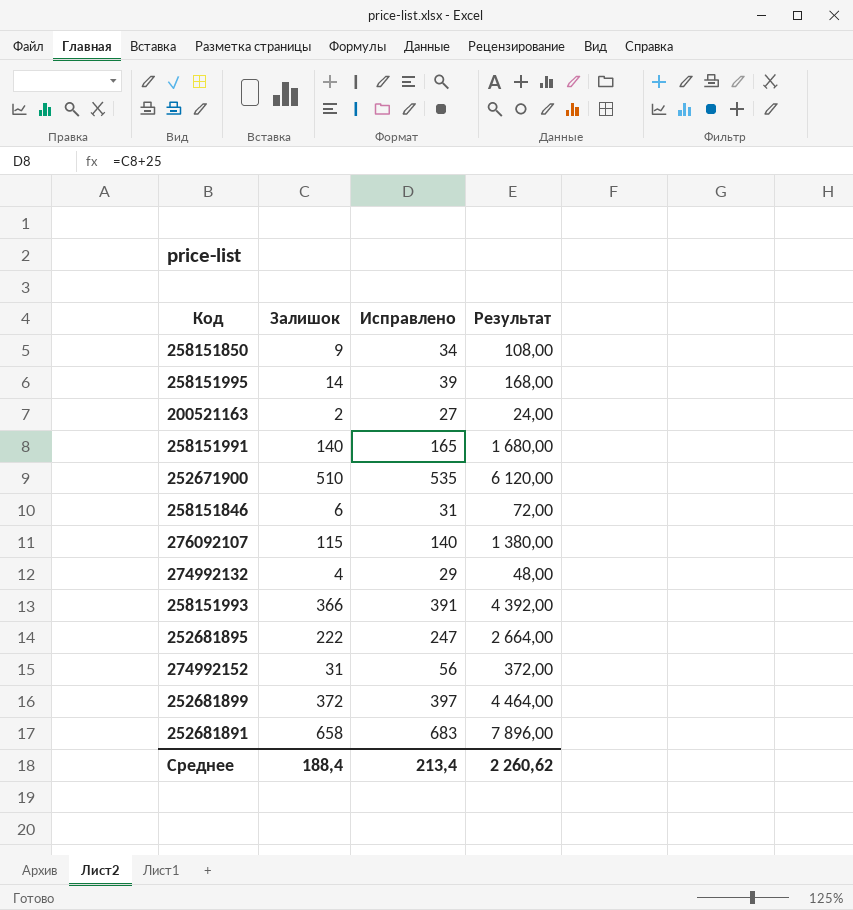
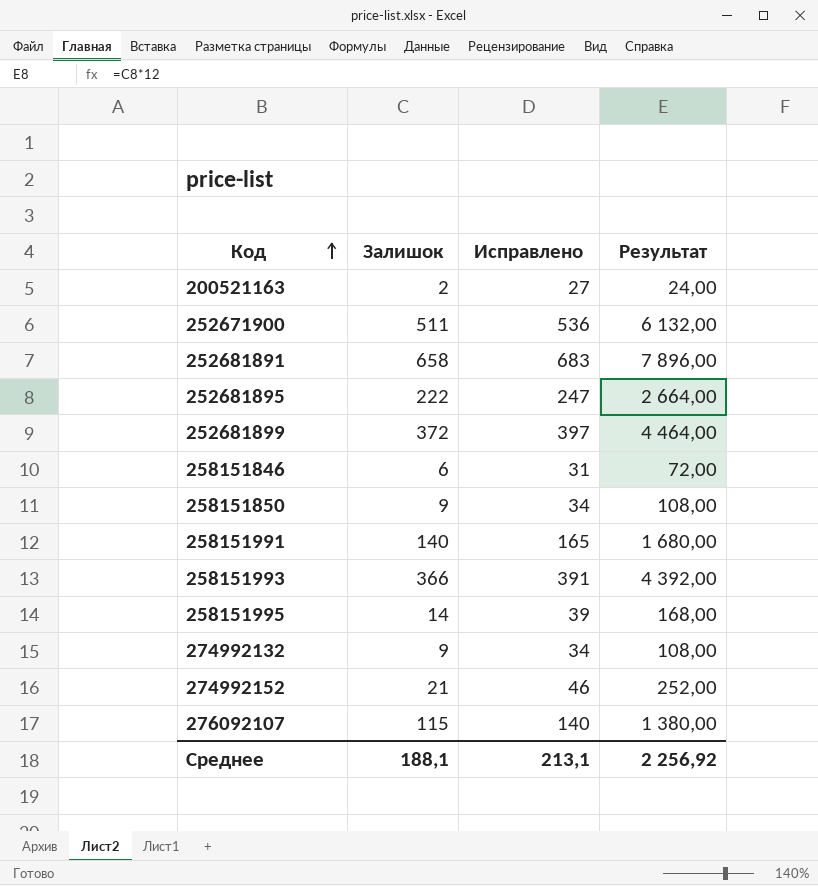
row order: none -> Код ascending
252671900 | Залишок: 510 -> 511
252671900 | Исправлено: 535 -> 536
252671900 | Результат: 6 120,00 -> 6 132,00
274992132 | Залишок: 4 -> 9
274992132 | Исправлено: 29 -> 34
274992132 | Результат: 48,00 -> 108,00
274992152 | Залишок: 31 -> 21
274992152 | Исправлено: 56 -> 46
274992152 | Результат: 372,00 -> 252,00
Среднее | Залишок: 188,4 -> 188,1
Среднее | Исправлено: 213,4 -> 213,1
Среднее | Результат: 2 260,62 -> 2 256,92

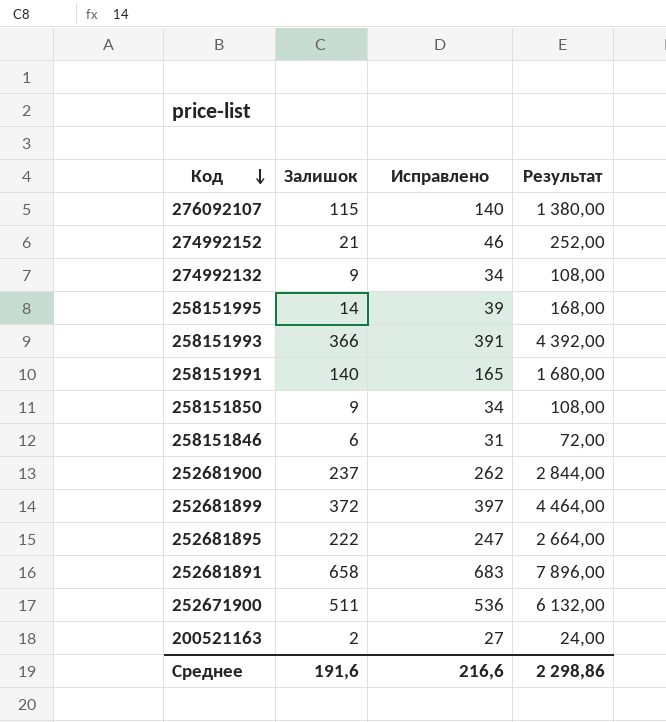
row order: Код ascending -> Код descending
row 252681900: none -> 237 | 262 | 2 844,00
Среднее | Залишок: 188,1 -> 191,6
Среднее | Исправлено: 213,1 -> 216,6
Среднее | Результат: 2 256,92 -> 2 298,86

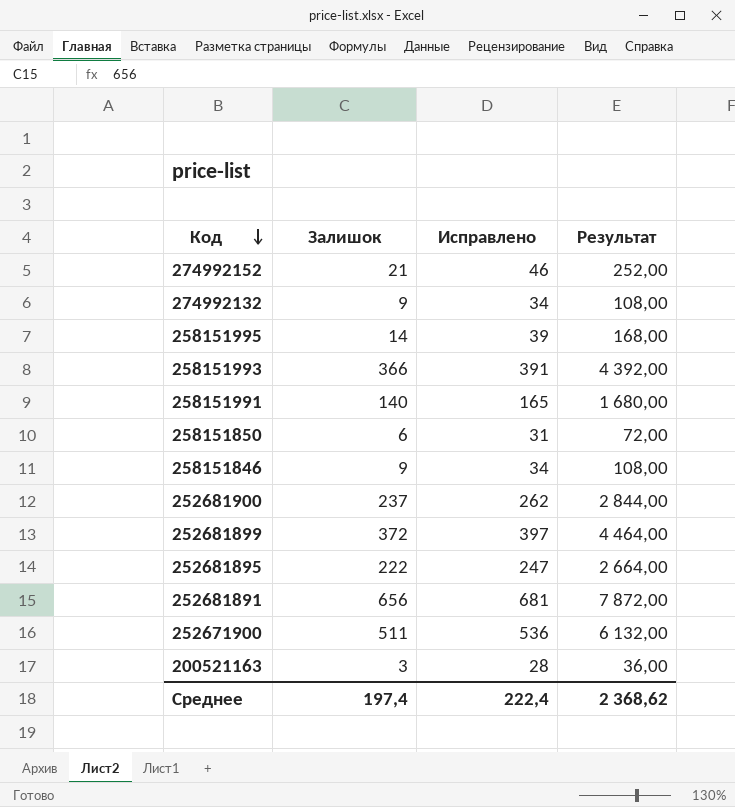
row 276092107: 115 | 140 | 1 380,00 -> none
258151850 | Залишок: 9 -> 6
258151850 | Исправлено: 34 -> 31
258151850 | Результат: 108,00 -> 72,00
258151846 | Залишок: 6 -> 9
258151846 | Исправлено: 31 -> 34
258151846 | Результат: 72,00 -> 108,00
252681891 | Залишок: 658 -> 656
252681891 | Исправлено: 683 -> 681
252681891 | Результат: 7 896,00 -> 7 872,00
200521163 | Залишок: 2 -> 3
200521163 | Исправлено: 27 -> 28
200521163 | Результат: 24,00 -> 36,00
Среднее | Залишок: 191,6 -> 197,4
Среднее | Исправлено: 216,6 -> 222,4
Среднее | Результат: 2 298,86 -> 2 368,62

